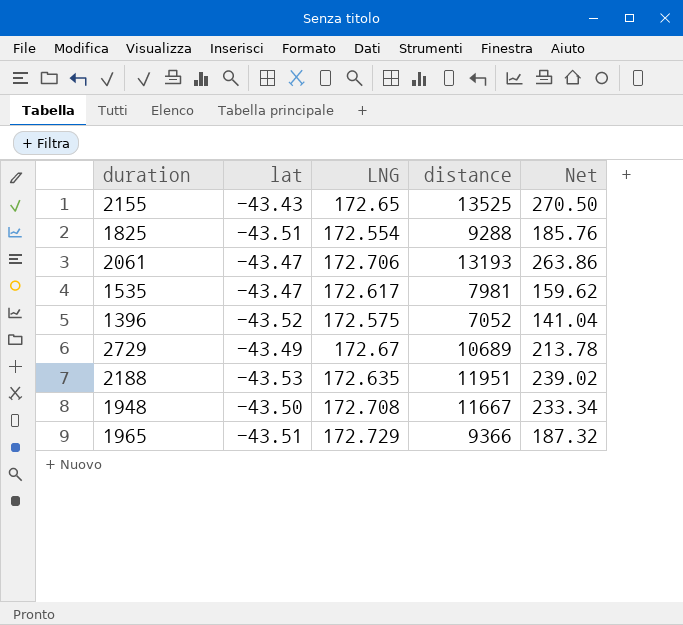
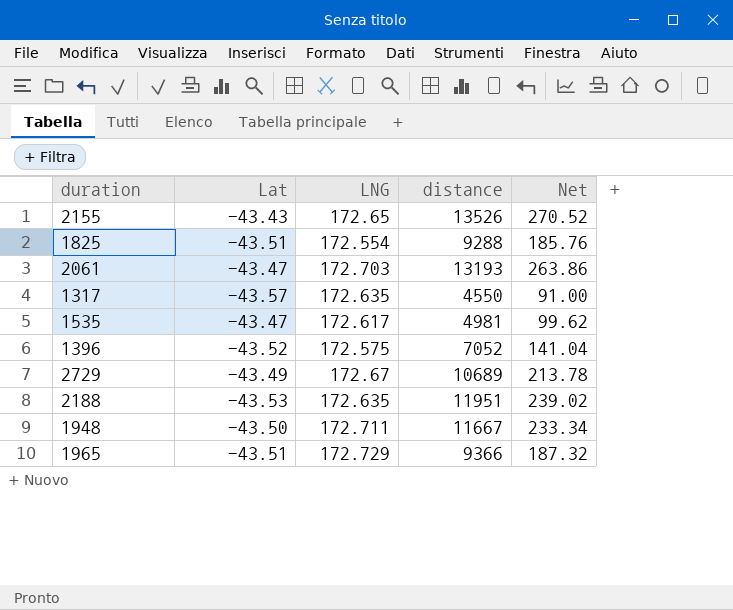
column name: lat -> Lat
2155 | distance: 13525 -> 13526
2155 | Net: 270.50 -> 270.52
2061 | LNG: 172.706 -> 172.703
row 1317: none -> -43.57 | 172.635 | 4550 | 91.00
1535 | distance: 7981 -> 4981
1535 | Net: 159.62 -> 99.62
1948 | LNG: 172.708 -> 172.711

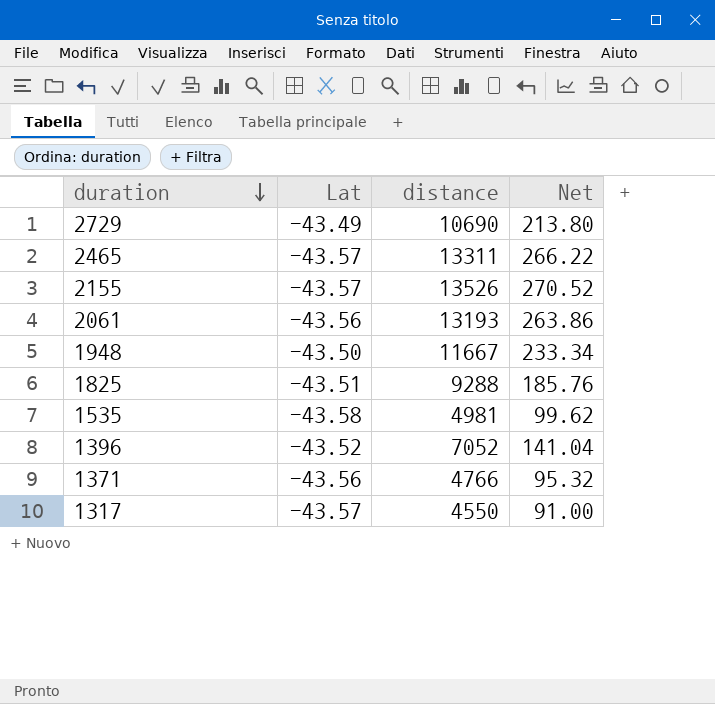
row order: none -> duration descending
column LNG | position: 3 -> none
row 2188: -43.53 | 172.635 | 11951 | 239.02 -> none
row 1965: -43.51 | 172.729 | 9366 | 187.32 -> none
2729 | distance: 10689 -> 10690
2729 | Net: 213.78 -> 213.80
row 2465: none -> -43.57 | 13311 | 266.22
2155 | Lat: -43.43 -> -43.57
2061 | Lat: -43.47 -> -43.56
1535 | Lat: -43.47 -> -43.58
row 1371: none -> -43.56 | 4766 | 95.32

